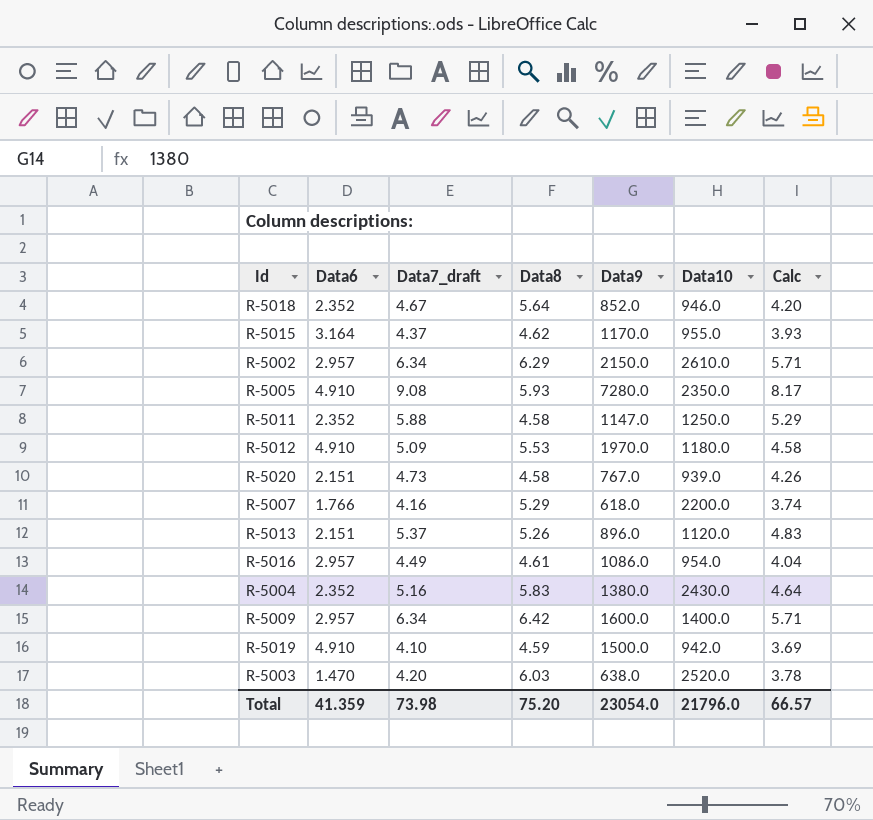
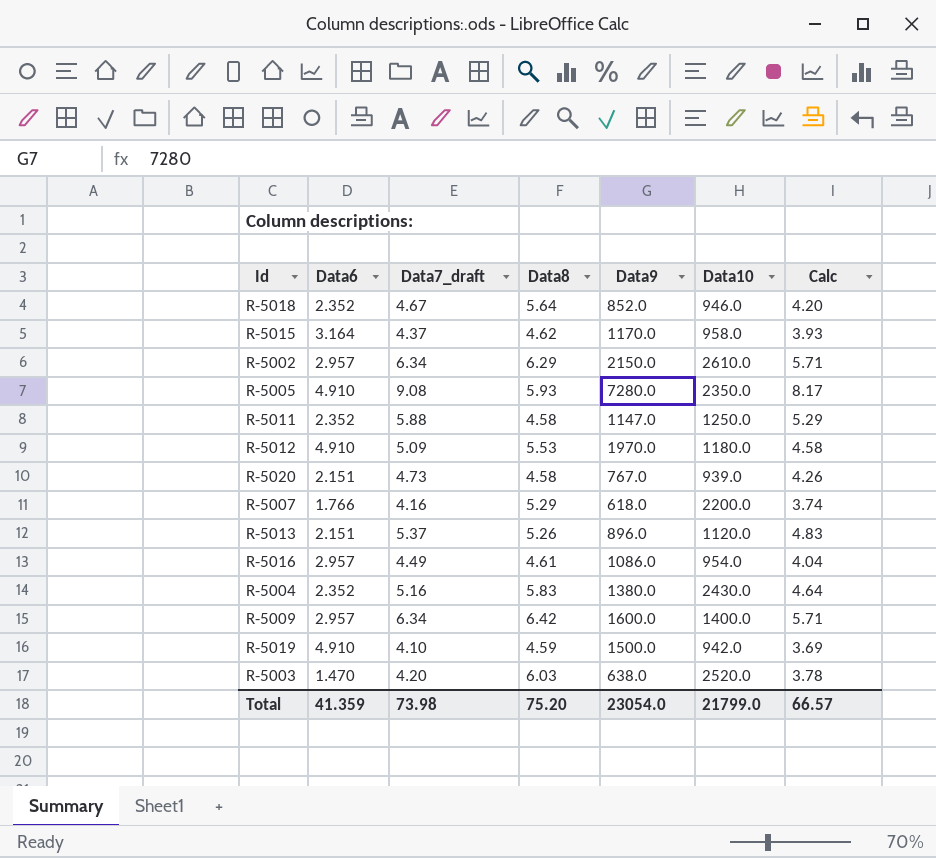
R-5015 | Data10: 955.0 -> 958.0
Total | Data10: 21796.0 -> 21799.0

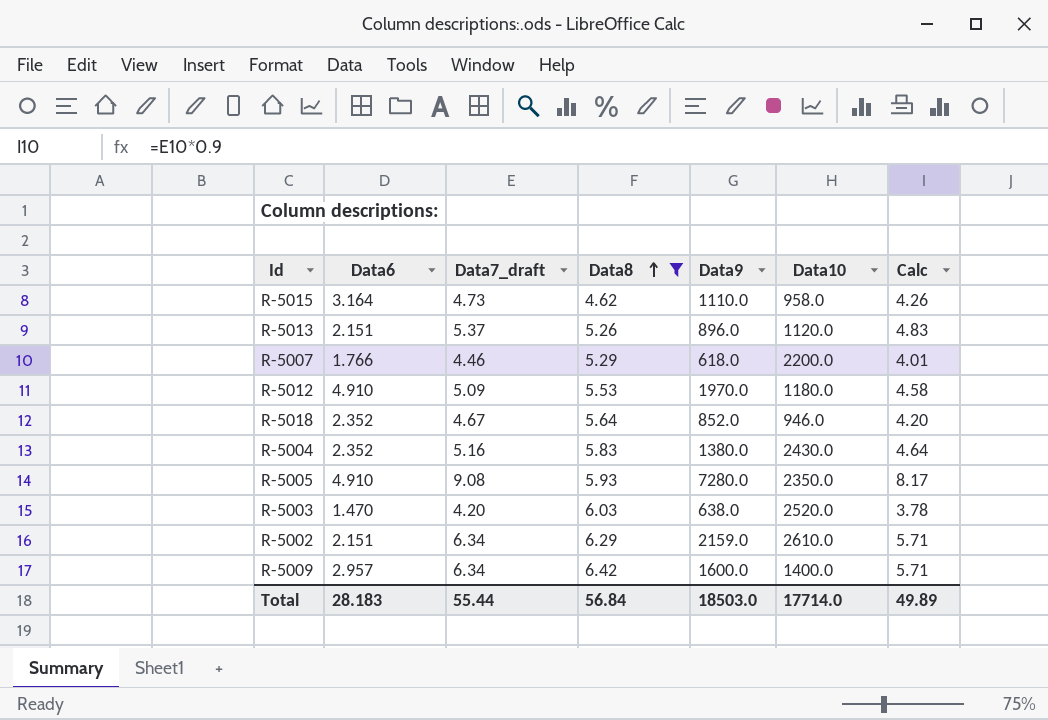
filter: none -> Data8 >= 4.62
row order: none -> Data8 ascending
R-5015 | Data7_draft: 4.37 -> 4.73
R-5015 | Data9: 1170.0 -> 1110.0
R-5015 | Calc: 3.93 -> 4.26
R-5007 | Data7_draft: 4.16 -> 4.46
R-5007 | Calc: 3.74 -> 4.01
R-5002 | Data6: 2.957 -> 2.151
R-5002 | Data9: 2150.0 -> 2159.0
Total | Data6: 41.359 -> 28.183
Total | Data7_draft: 73.98 -> 55.44
Total | Data8: 75.20 -> 56.84
Total | Data9: 23054.0 -> 18503.0
Total | Data10: 21799.0 -> 17714.0
Total | Calc: 66.57 -> 49.89

